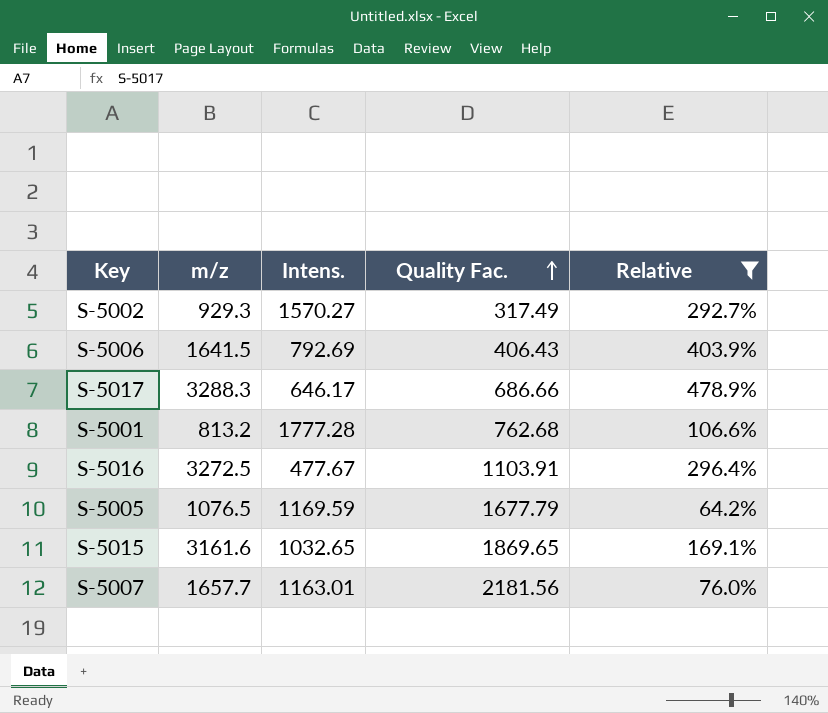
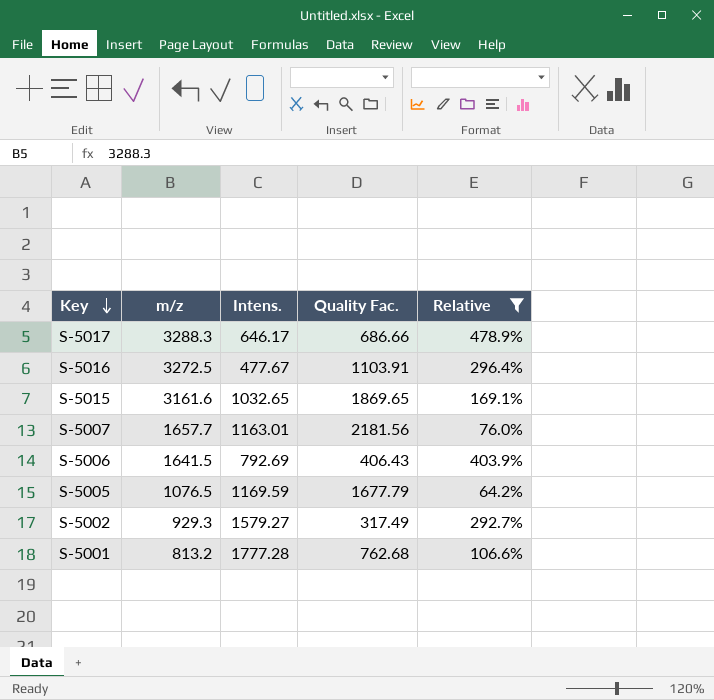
row order: Quality Fac. ascending -> Key descending
S-5002 | Intens.: 1570.27 -> 1579.27

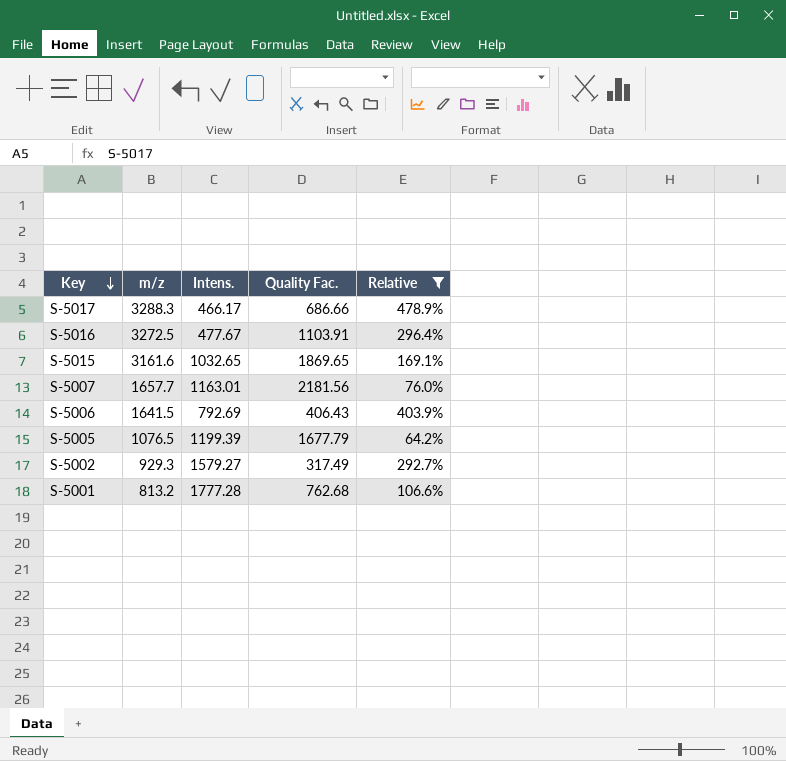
S-5017 | Intens.: 646.17 -> 466.17
S-5005 | Intens.: 1169.59 -> 1199.39

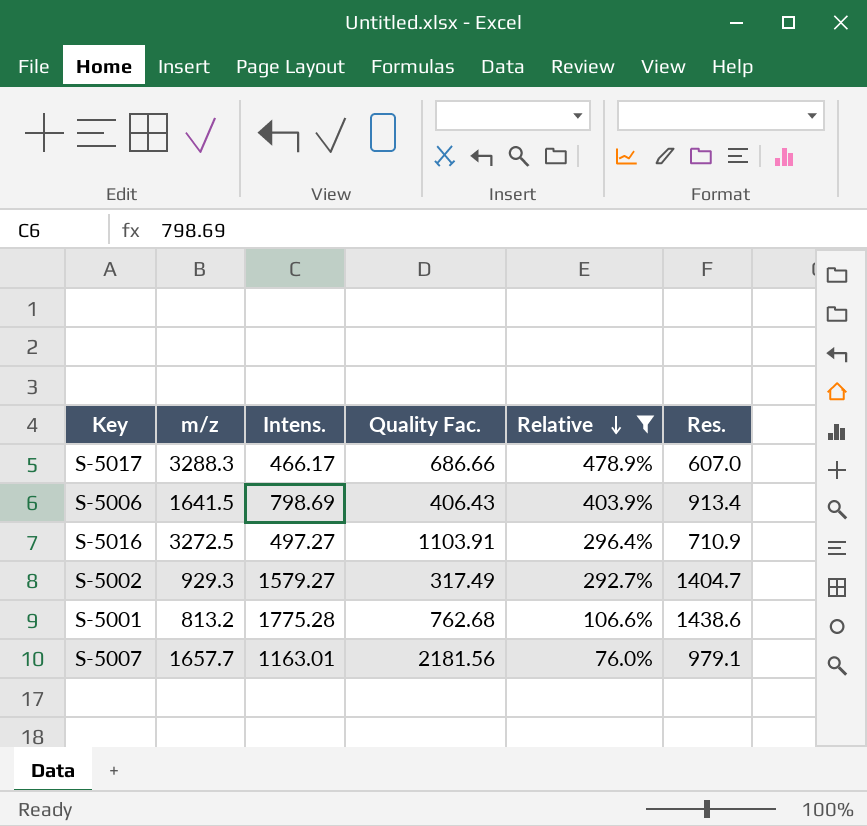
row order: Key descending -> Relative descending
column Res. | position: none -> 6
row S-5015: 3161.6 | 1032.65 | 1869.65 | 169.1% -> none
row S-5005: 1076.5 | 1199.39 | 1677.79 | 64.2% -> none
S-5006 | Intens.: 792.69 -> 798.69
S-5016 | Intens.: 477.67 -> 497.27
S-5001 | Intens.: 1777.28 -> 1775.28

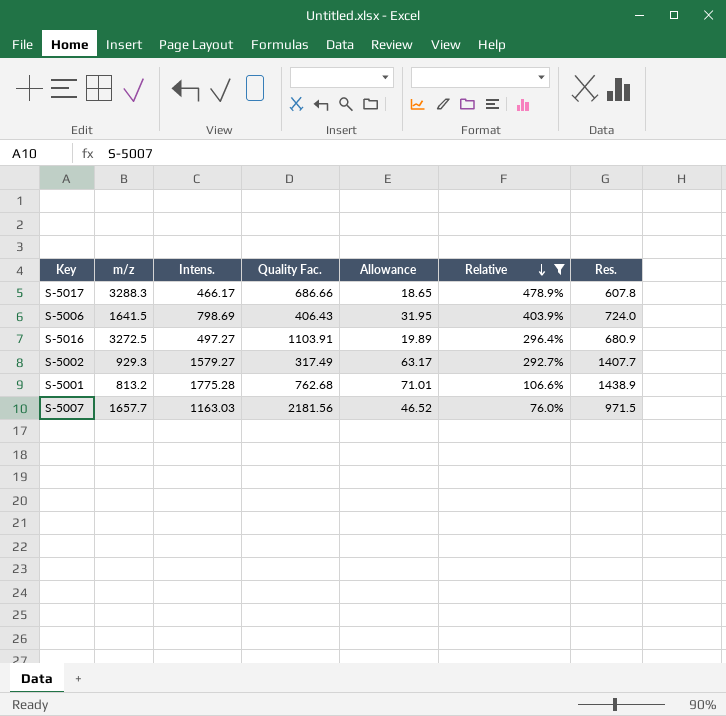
column Allowance | formula: none -> [Intens.] * 0.04
S-5017 | Res.: 607.0 -> 607.8
S-5006 | Res.: 913.4 -> 724.0
S-5016 | Res.: 710.9 -> 680.9
S-5002 | Res.: 1404.7 -> 1407.7
S-5001 | Res.: 1438.6 -> 1438.9
S-5007 | Intens.: 1163.01 -> 1163.03
S-5007 | Res.: 979.1 -> 971.5

